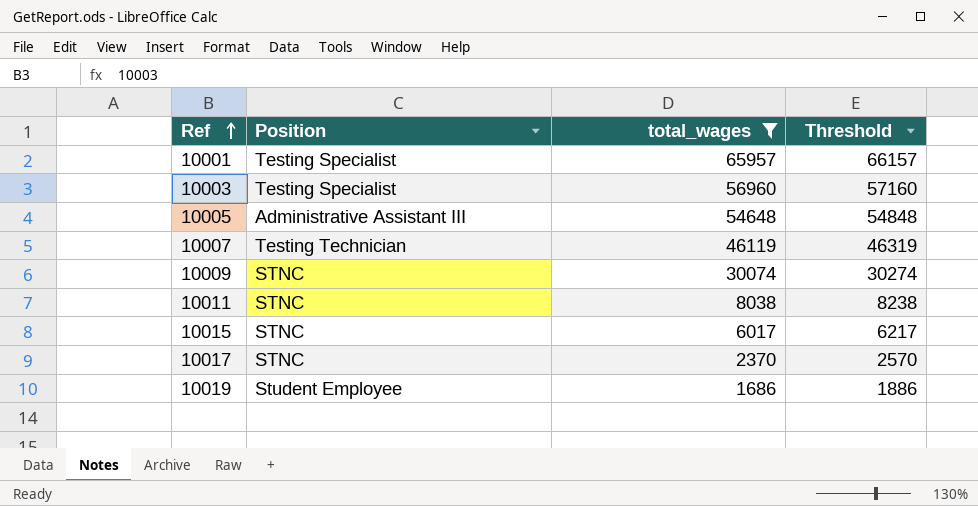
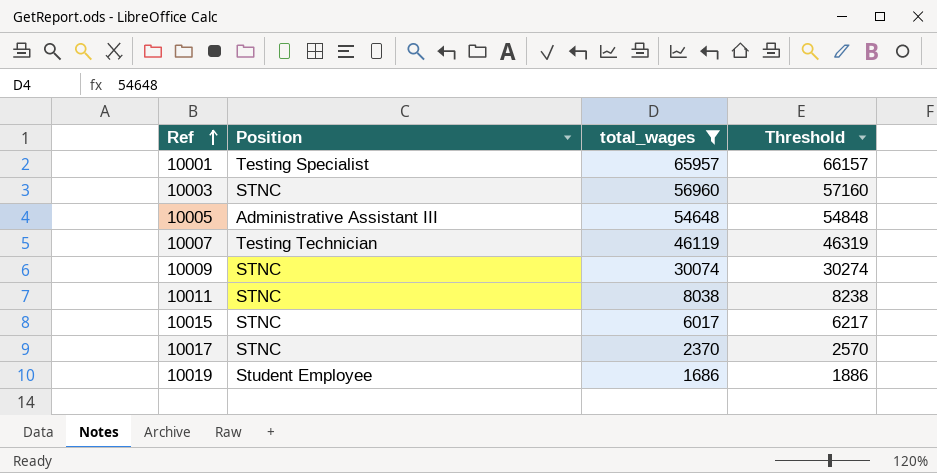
10003 | Position: Testing Specialist -> STNC

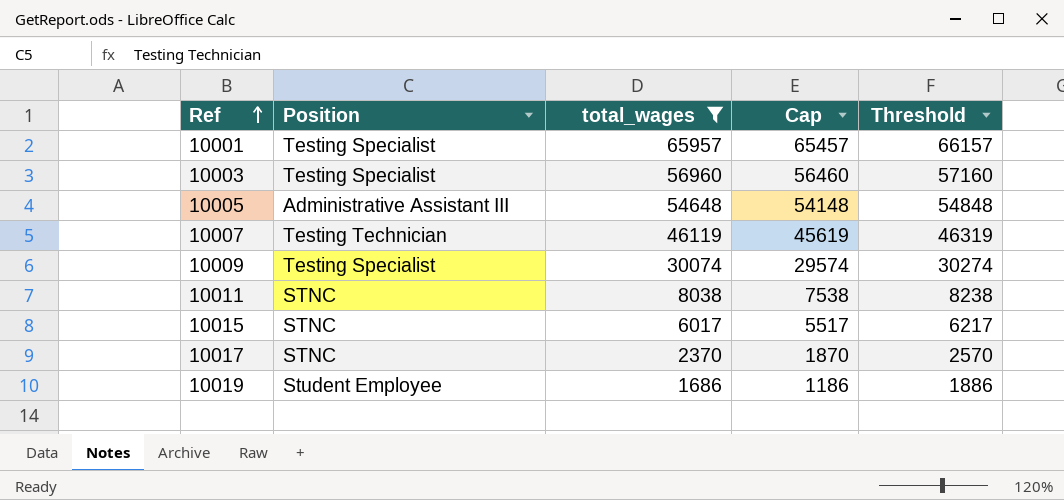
column Cap | formula: none -> [total_wages] - 500
10003 | Position: STNC -> Testing Specialist
10009 | Position: STNC -> Testing Specialist

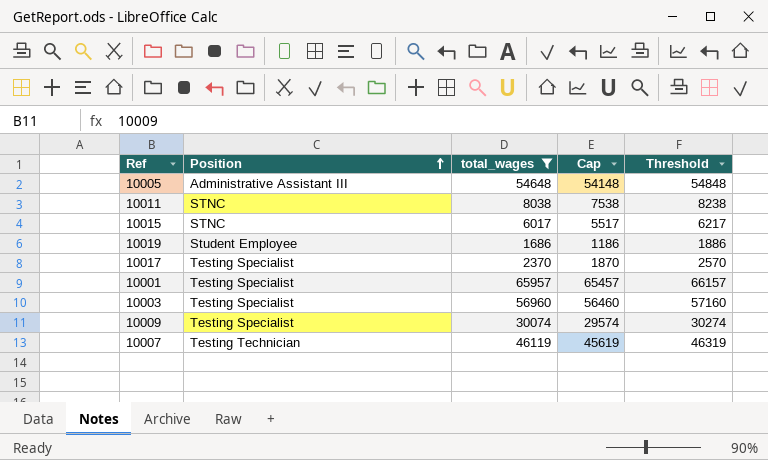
row order: Ref ascending -> Position ascending
10017 | Position: STNC -> Testing Specialist

